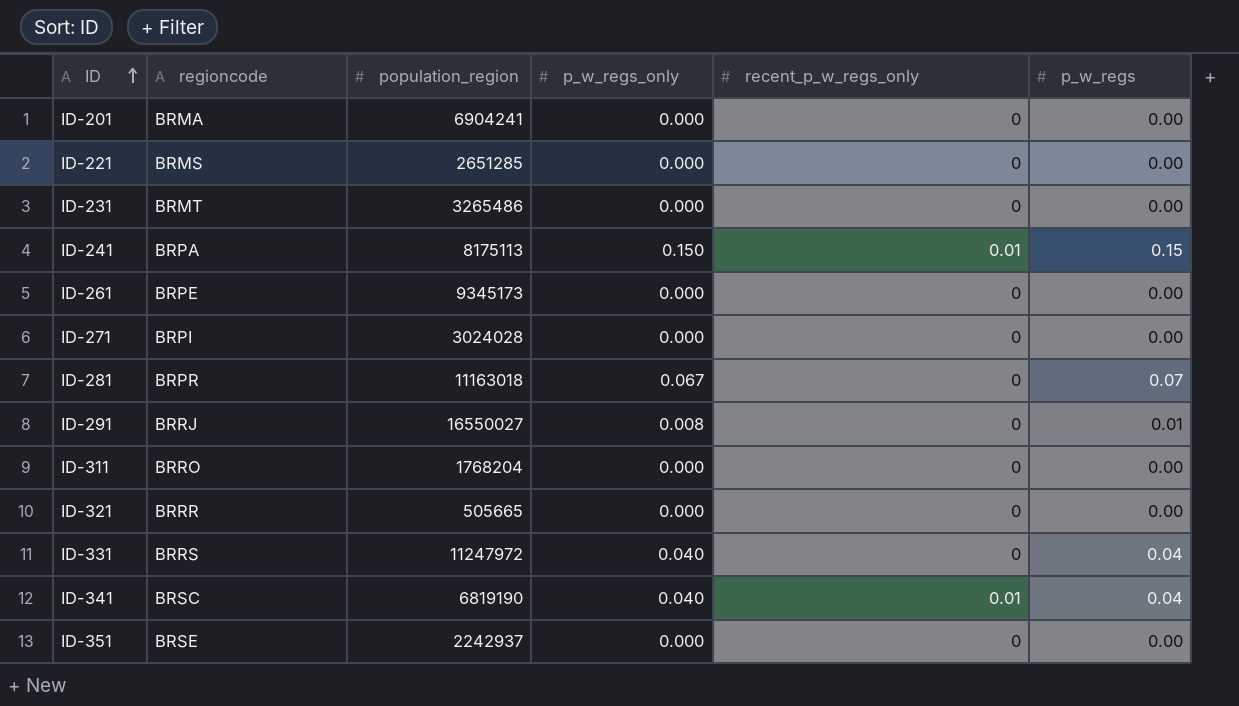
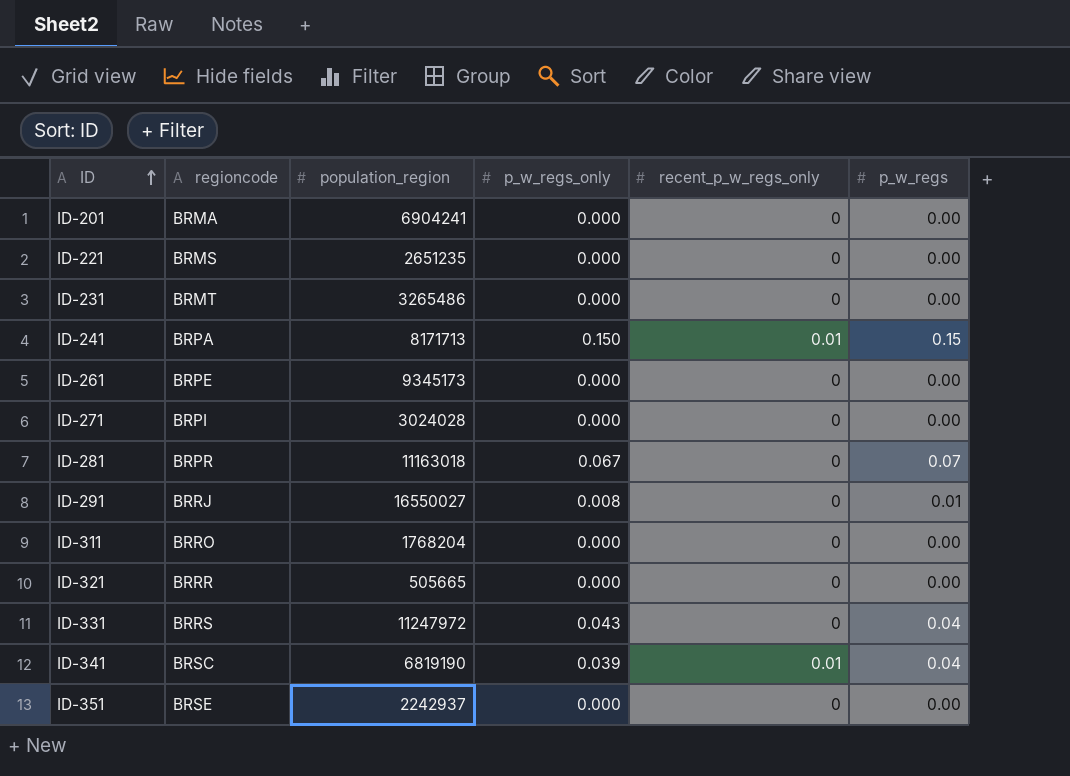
ID-221 | population_region: 2651285 -> 2651235
ID-241 | population_region: 8175113 -> 8171713
ID-331 | p_w_regs_only: 0.040 -> 0.043
ID-341 | p_w_regs_only: 0.040 -> 0.039

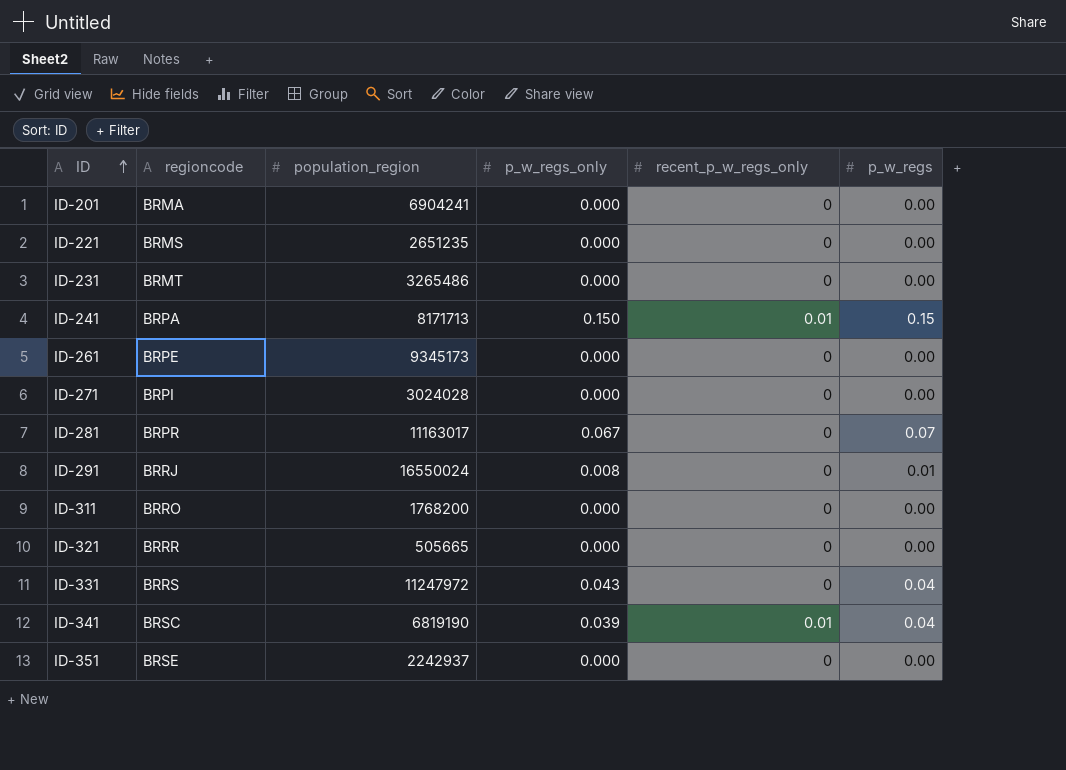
ID-281 | population_region: 11163018 -> 11163017
ID-291 | population_region: 16550027 -> 16550024
ID-311 | population_region: 1768204 -> 1768200

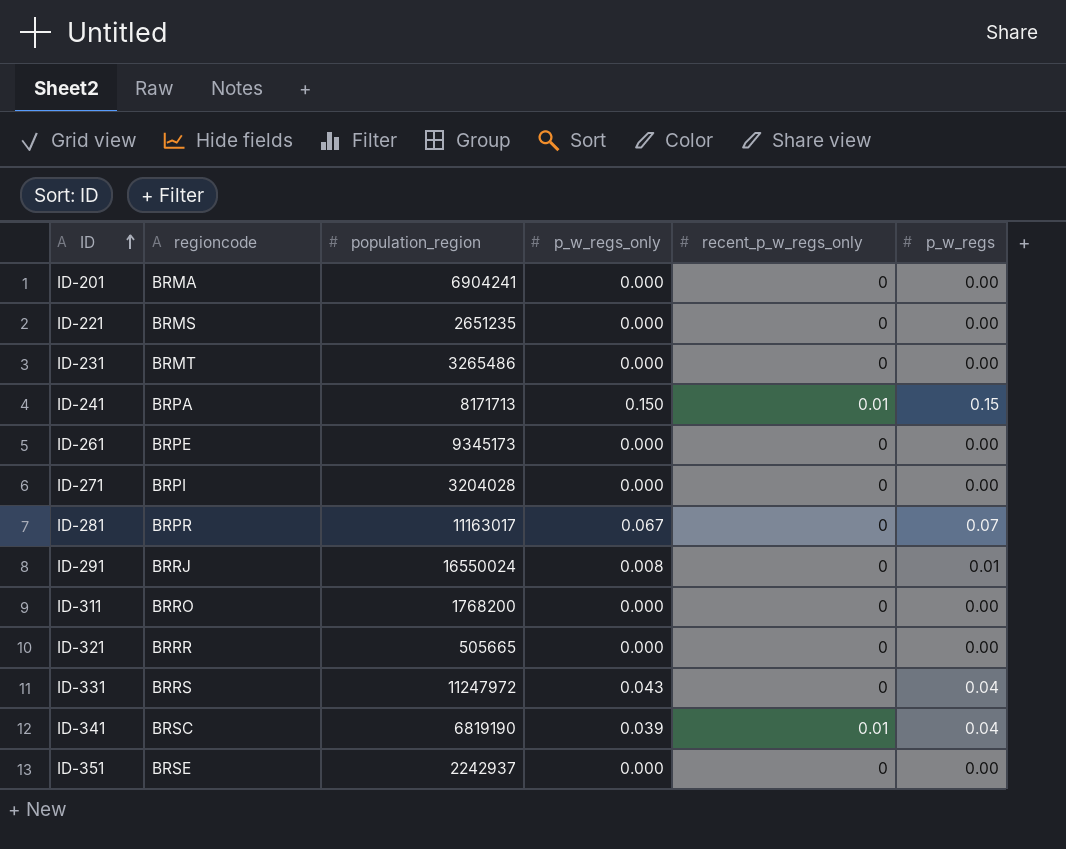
ID-271 | population_region: 3024028 -> 3204028

